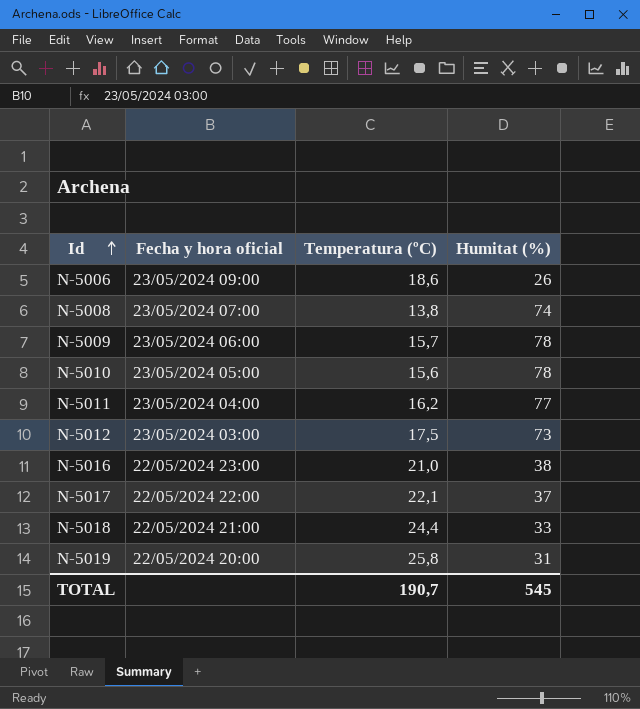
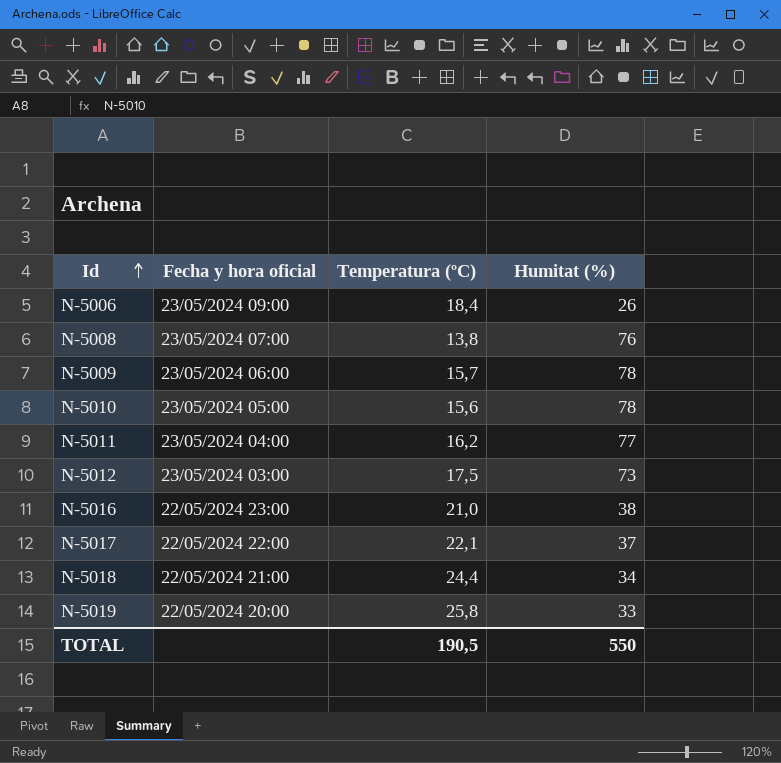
N-5006 | Temperatura (ºC): 18,6 -> 18,4
N-5008 | Humitat (%): 74 -> 76
N-5018 | Humitat (%): 33 -> 34
N-5019 | Humitat (%): 31 -> 33
TOTAL | Temperatura (ºC): 190,7 -> 190,5
TOTAL | Humitat (%): 545 -> 550

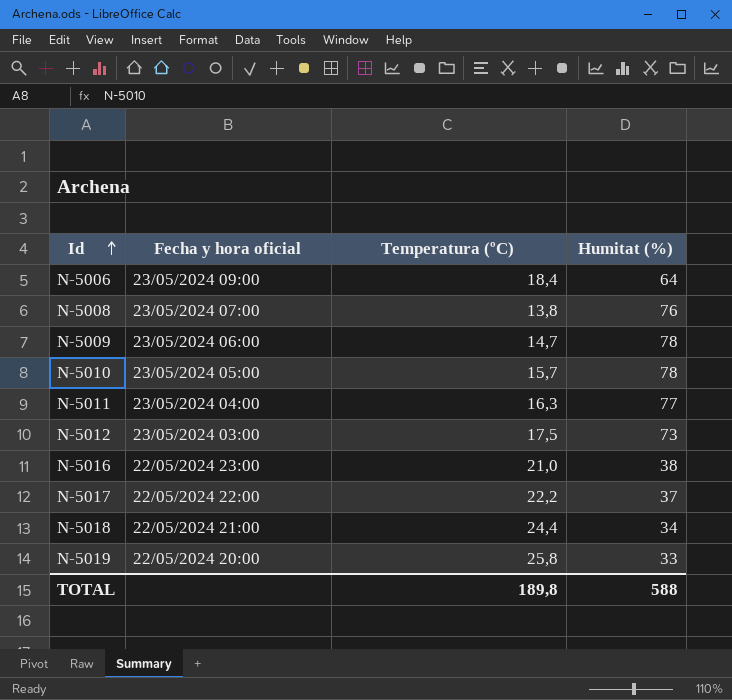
N-5006 | Humitat (%): 26 -> 64
N-5009 | Temperatura (ºC): 15,7 -> 14,7
N-5010 | Temperatura (ºC): 15,6 -> 15,7
N-5011 | Temperatura (ºC): 16,2 -> 16,3
N-5017 | Temperatura (ºC): 22,1 -> 22,2
TOTAL | Temperatura (ºC): 190,5 -> 189,8
TOTAL | Humitat (%): 550 -> 588

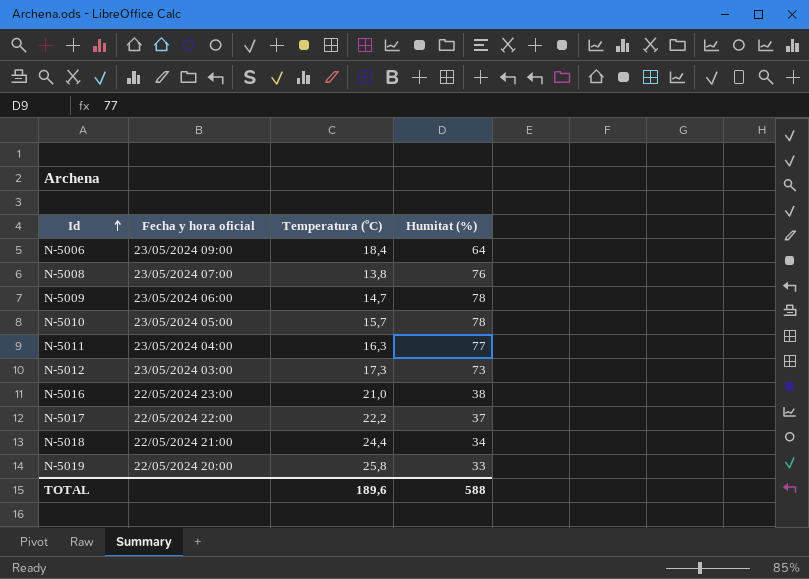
N-5012 | Temperatura (ºC): 17,5 -> 17,3
TOTAL | Temperatura (ºC): 189,8 -> 189,6

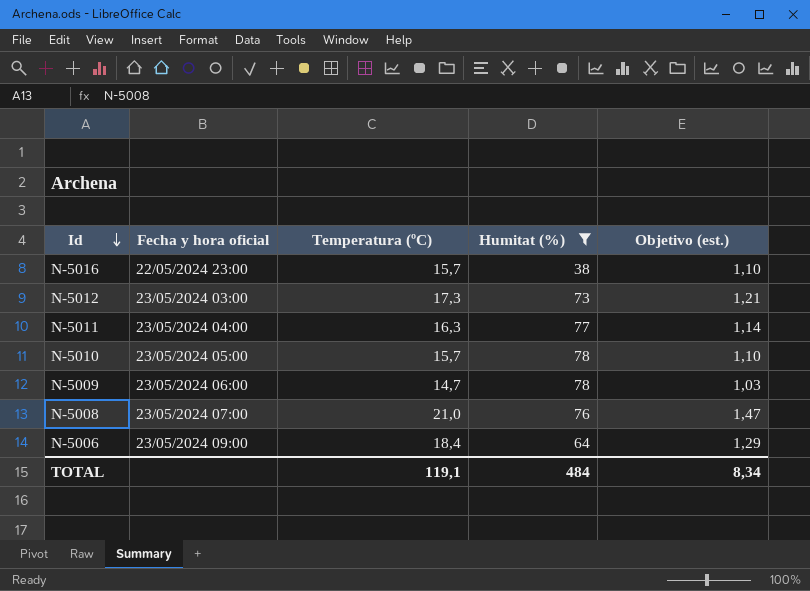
filter: none -> Humitat (%) >= 38
row order: Id ascending -> Id descending
column Objetivo (est.) | formula: none -> [Temperatura (ºC)] * 0,07
N-5016 | Temperatura (ºC): 21,0 -> 15,7
N-5008 | Temperatura (ºC): 13,8 -> 21,0
TOTAL | Temperatura (ºC): 189,6 -> 119,1
TOTAL | Humitat (%): 588 -> 484

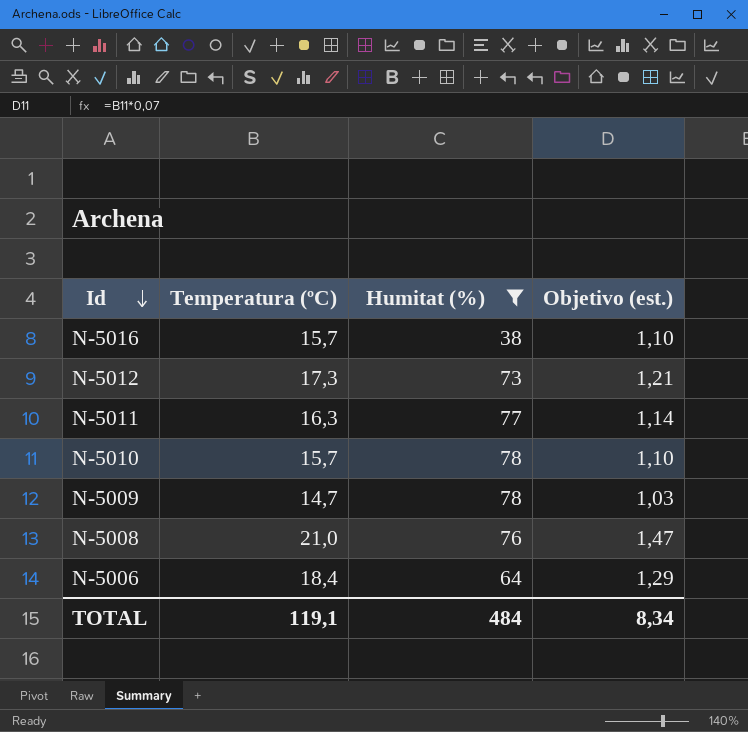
column Fecha y hora oficial | position: 2 -> none

